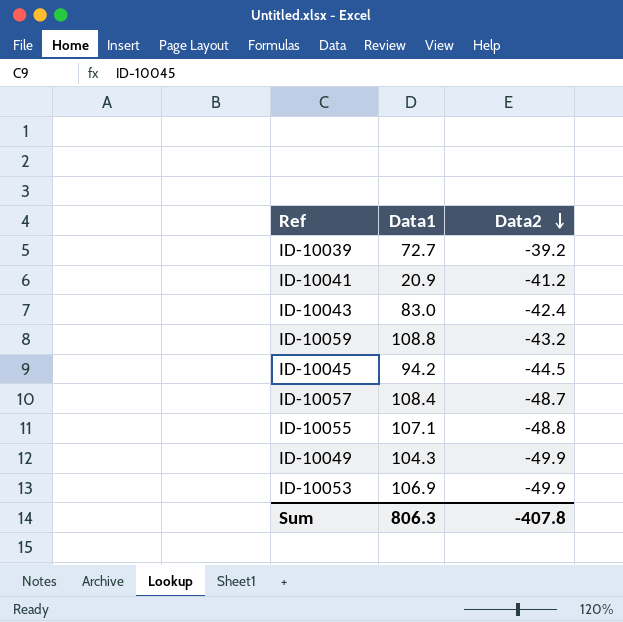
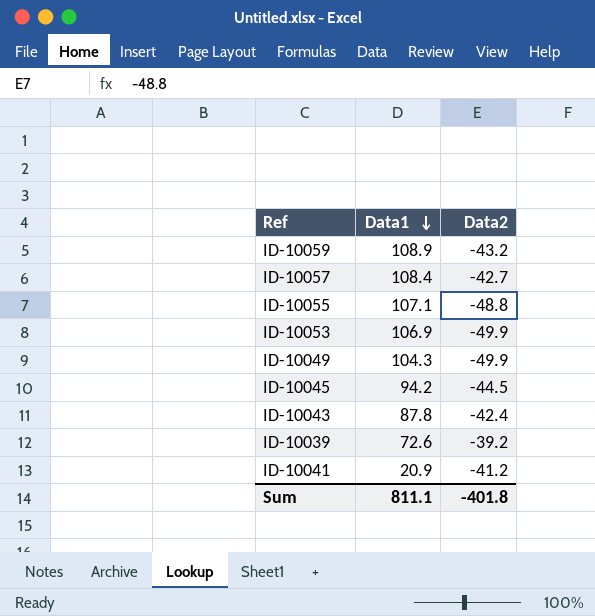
row order: Data2 descending -> Data1 descending
ID-10059 | Data1: 108.8 -> 108.9
ID-10057 | Data2: -48.7 -> -42.7
ID-10043 | Data1: 83.0 -> 87.8
ID-10039 | Data1: 72.7 -> 72.6
Sum | Data1: 806.3 -> 811.1
Sum | Data2: -407.8 -> -401.8

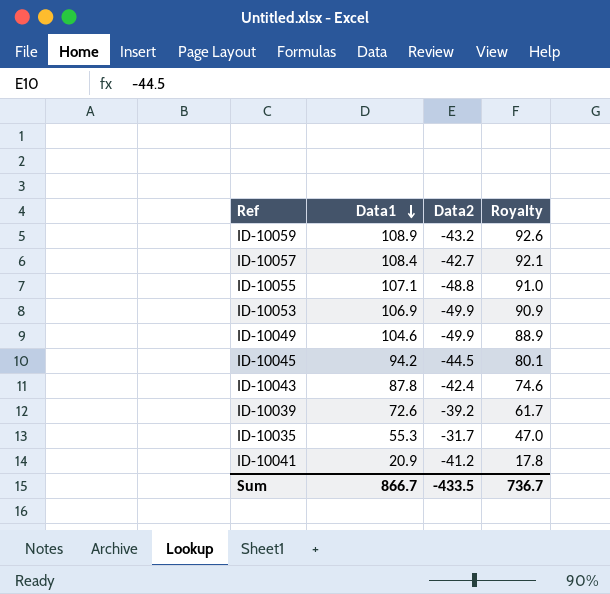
column Royalty | formula: none -> [Data1] * 0.85
ID-10049 | Data1: 104.3 -> 104.6
row ID-10035: none -> 55.3 | -31.7 | 47.0
Sum | Data1: 811.1 -> 866.7
Sum | Data2: -401.8 -> -433.5

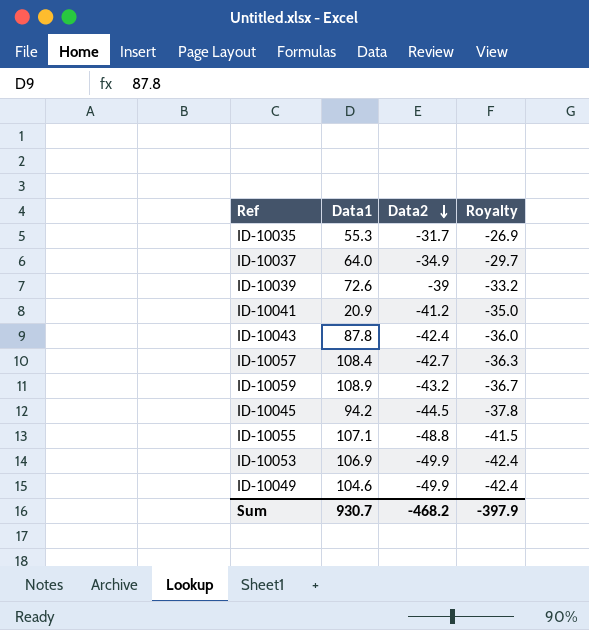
row order: Data1 descending -> Data2 descending
column Royalty | formula: [Data1] * 0.85 -> [Data2] * 0.85
row ID-10037: none -> 64.0 | -34.9 | -29.7
ID-10039 | Data2: -39.2 -> -39
Sum | Data1: 866.7 -> 930.7
Sum | Data2: -433.5 -> -468.2
Sum | Royalty: 736.7 -> -397.9

